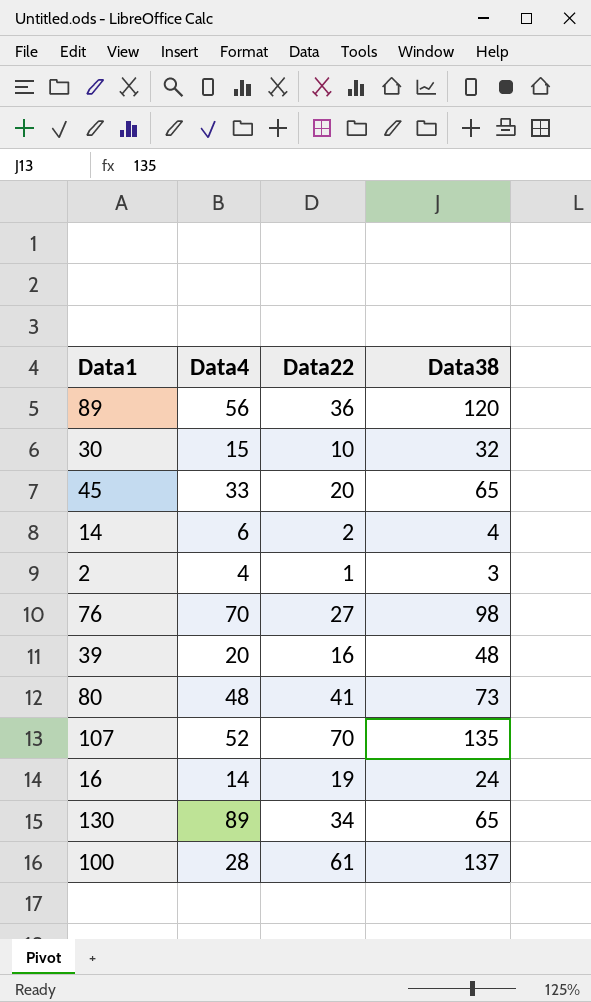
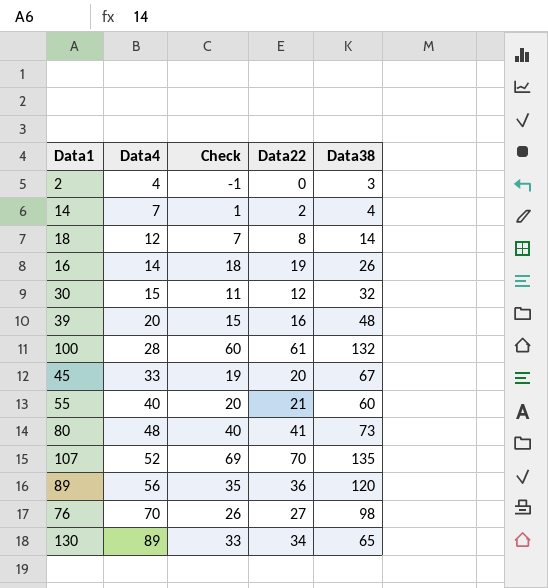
row order: none -> Data4 ascending
column Check | formula: none -> [Data22] - 1
2 | Data22: 1 -> 0
14 | Data4: 6 -> 7
row 18: none -> 12 | 7 | 8 | 14
16 | Data38: 24 -> 26
30 | Data22: 10 -> 12
100 | Data38: 137 -> 132
45 | Data38: 65 -> 67
row 55: none -> 40 | 20 | 21 | 60

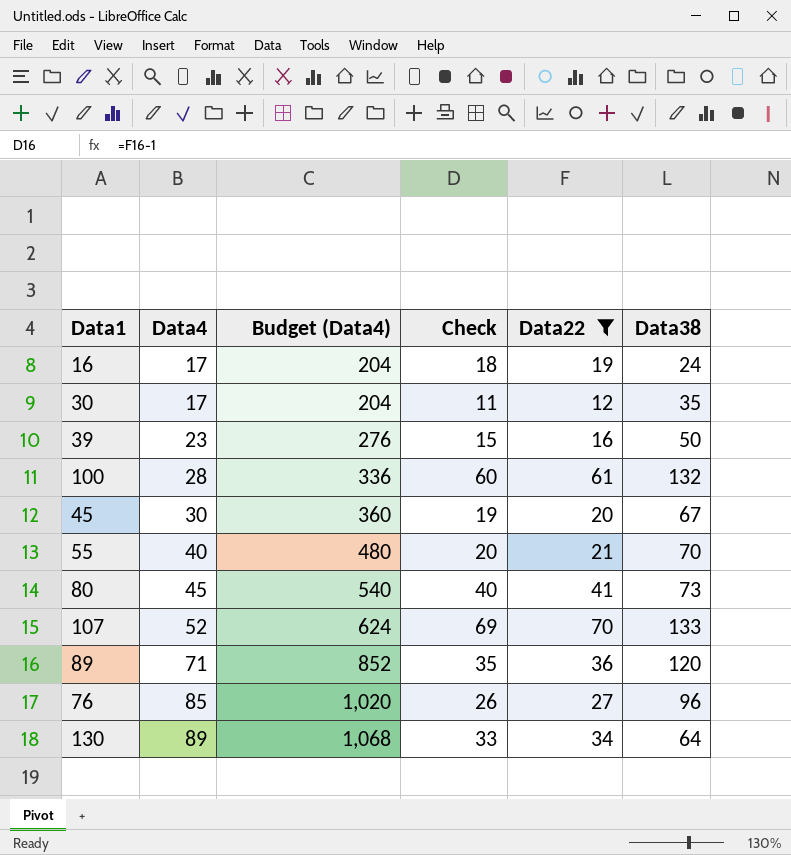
filter: none -> Data22 >= 12
column Budget (Data4) | formula: none -> [Data4] * 12
16 | Data4: 14 -> 17
16 | Data38: 26 -> 24
30 | Data4: 15 -> 17
30 | Data38: 32 -> 35
39 | Data4: 20 -> 23
39 | Data38: 48 -> 50
45 | Data4: 33 -> 30
55 | Data38: 60 -> 70
80 | Data4: 48 -> 45
107 | Data38: 135 -> 133
89 | Data4: 56 -> 71
76 | Data4: 70 -> 85
76 | Data38: 98 -> 96
130 | Data38: 65 -> 64

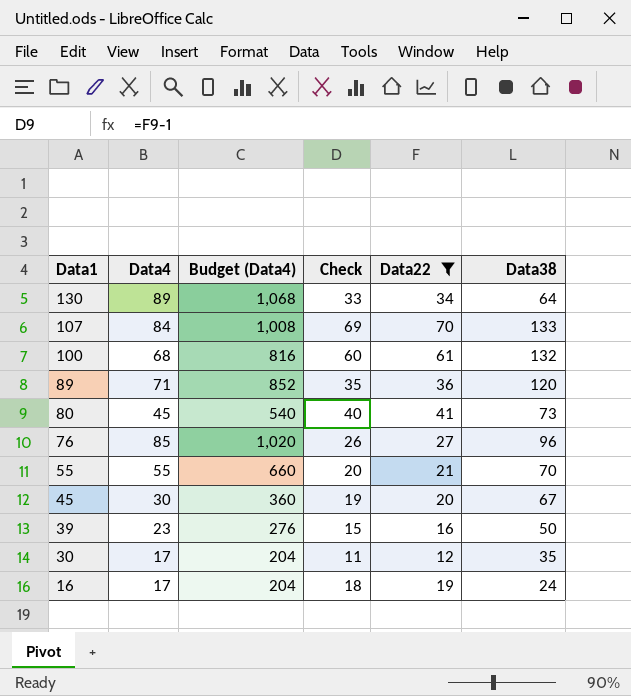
row order: Data4 ascending -> Data1 descending
107 | Data4: 52 -> 84
107 | Budget (Data4): 624 -> 1,008
100 | Data4: 28 -> 68
100 | Budget (Data4): 336 -> 816
55 | Data4: 40 -> 55
55 | Budget (Data4): 480 -> 660

